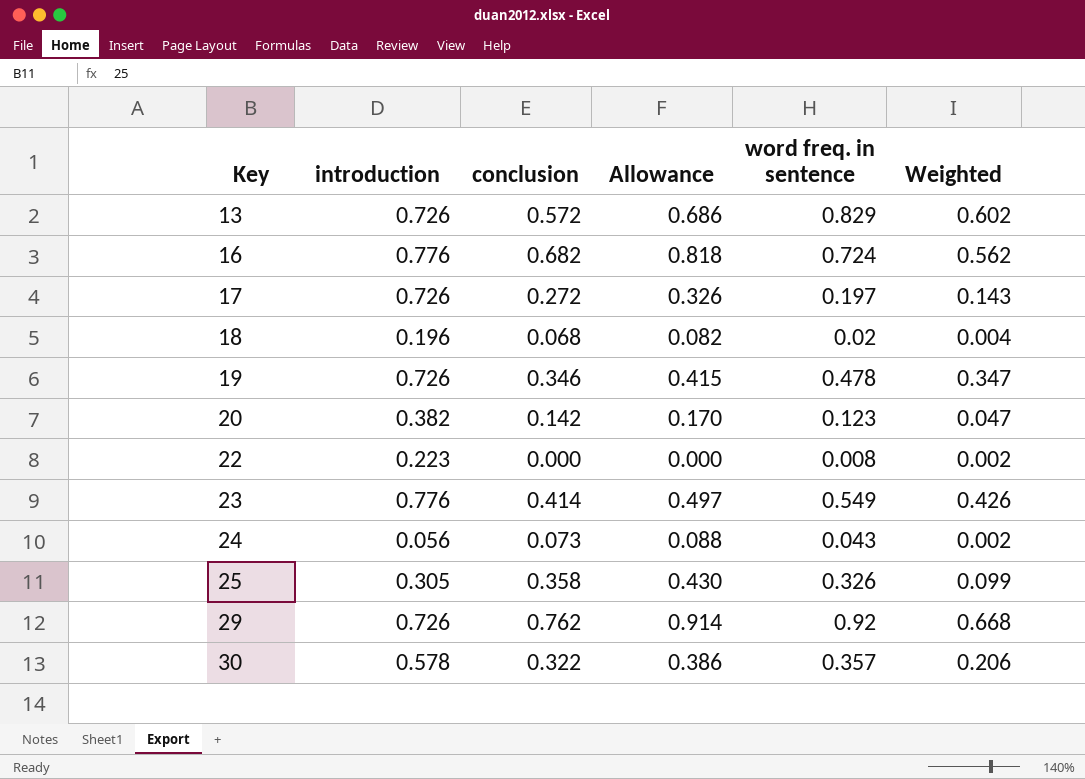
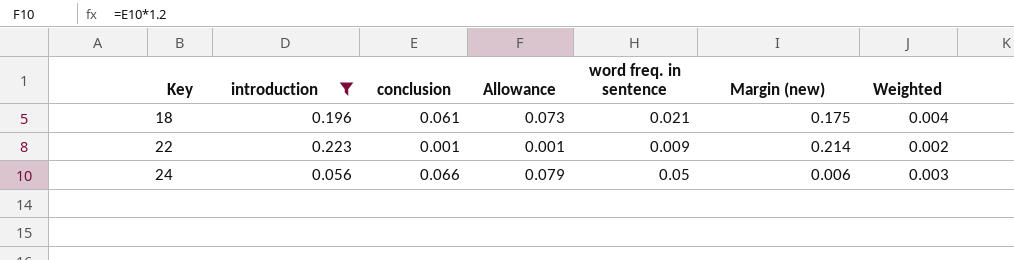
filter: none -> introduction <= 0.223
column Margin (new) | formula: none -> [introduction] - [word freq. in sentence]
18 | conclusion: 0.068 -> 0.061
18 | Allowance: 0.082 -> 0.073
18 | word freq. in sentence: 0.02 -> 0.021
22 | conclusion: 0.000 -> 0.001
22 | Allowance: 0.000 -> 0.001
22 | word freq. in sentence: 0.008 -> 0.009
24 | conclusion: 0.073 -> 0.066
24 | Allowance: 0.088 -> 0.079
24 | word freq. in sentence: 0.043 -> 0.05
24 | Weighted: 0.002 -> 0.003

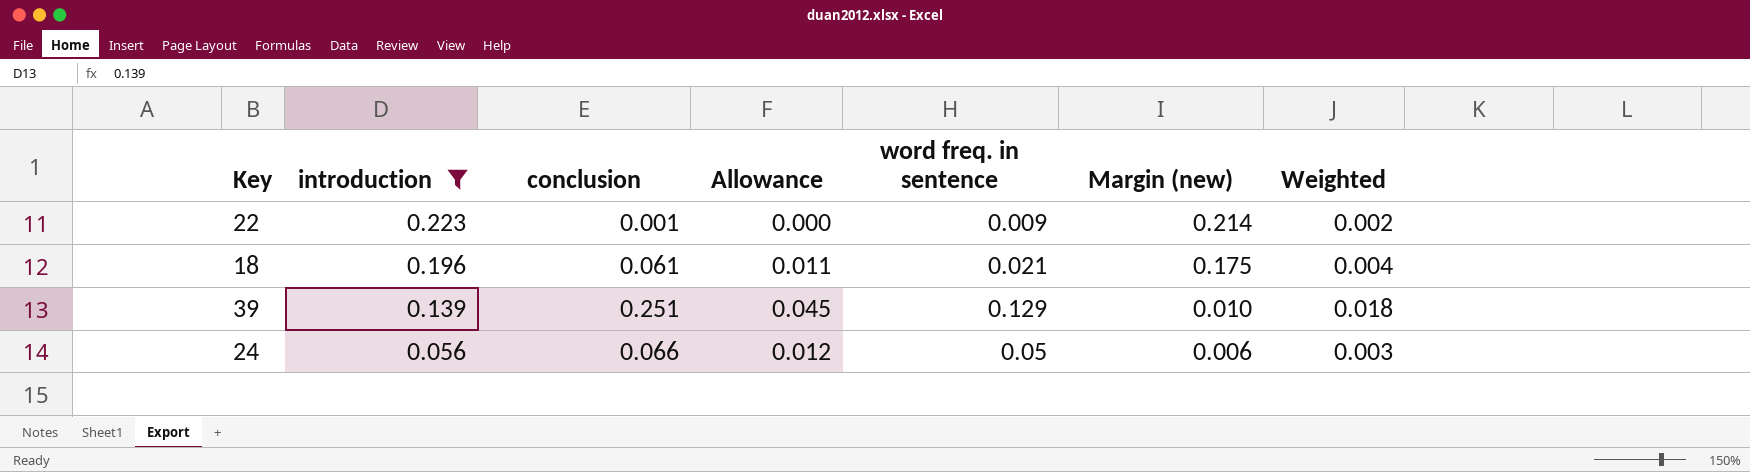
row order: Key ascending -> introduction descending
column Allowance | formula: [conclusion] * 1.2 -> [conclusion] * 0.18
row 39: none -> 0.139 | 0.251 | 0.045 | 0.129 | 0.010 | 0.018

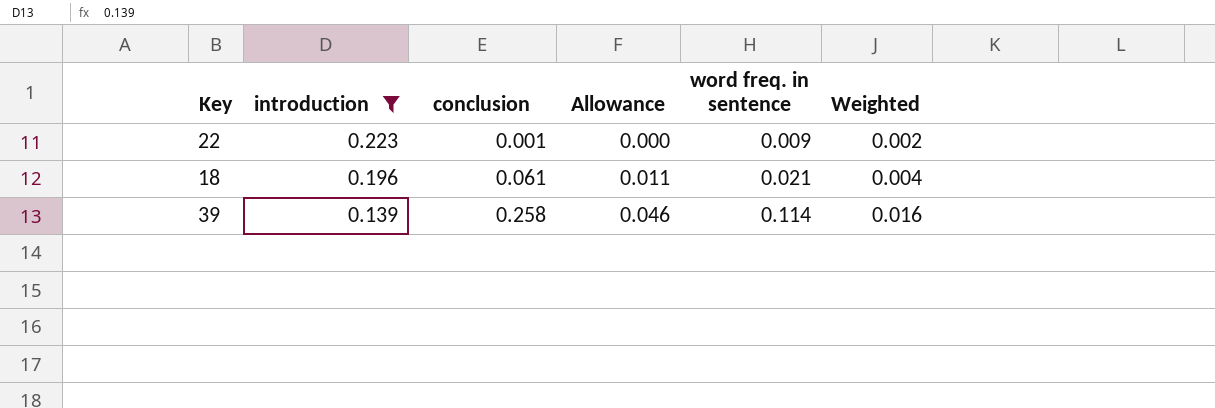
column Margin (new) | formula: [introduction] - [word freq. in sentence] -> none
row 24: 0.056 | 0.066 | 0.012 | 0.05 | 0.006 | 0.003 -> none
39 | conclusion: 0.251 -> 0.258
39 | Allowance: 0.045 -> 0.046
39 | word freq. in sentence: 0.129 -> 0.114
39 | Weighted: 0.018 -> 0.016

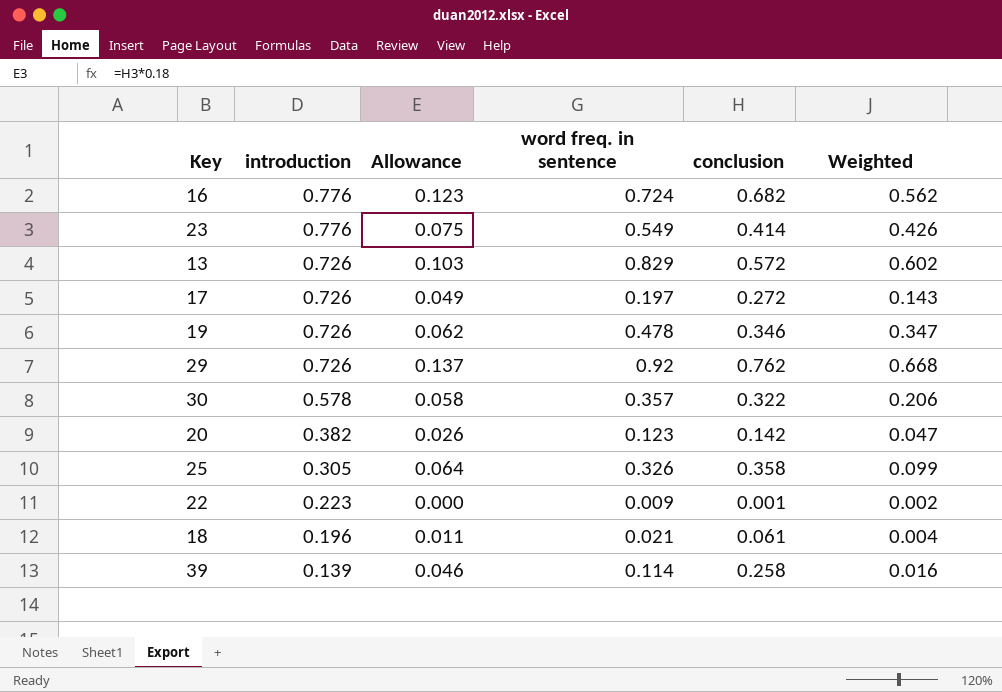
filter: introduction <= 0.223 -> none
column conclusion | position: 3 -> 5

